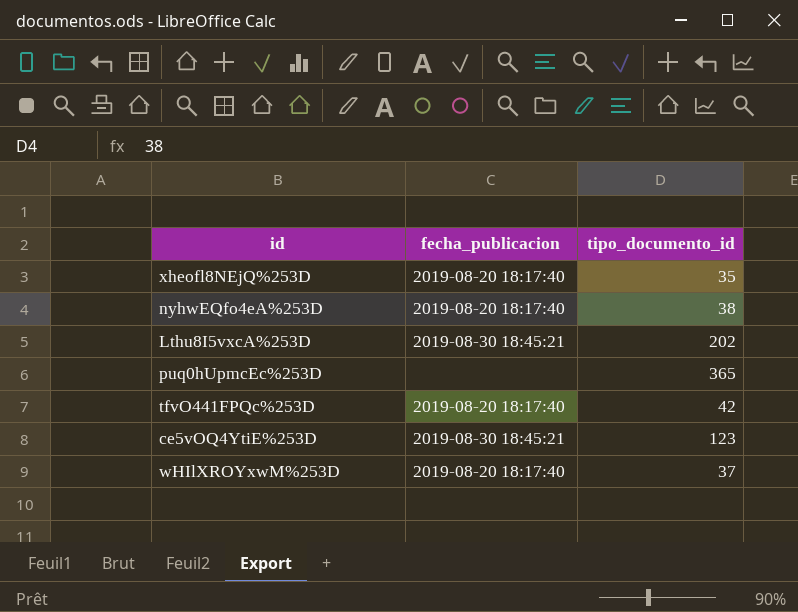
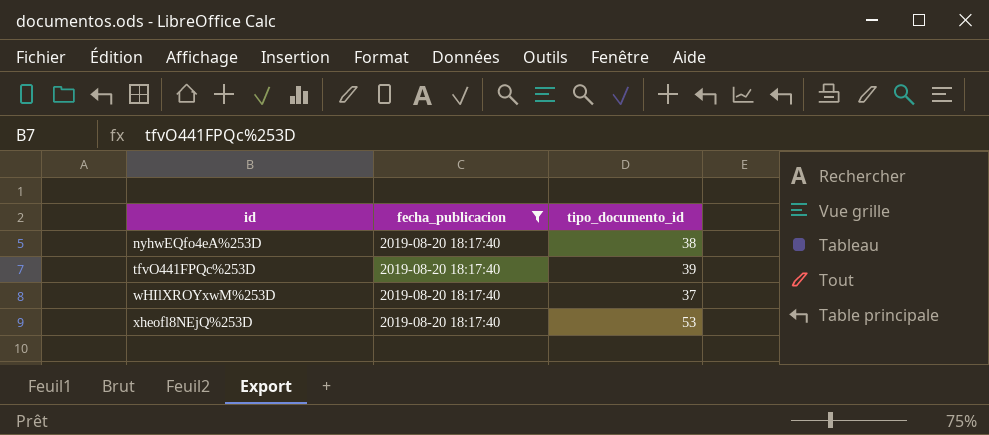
filter: none -> fecha_publicacion = 2019-08-20 18:17:40
row order: none -> id ascending
tfvO441FPQc%253D | tipo_documento_id: 42 -> 39
xheofl8NEjQ%253D | tipo_documento_id: 35 -> 53

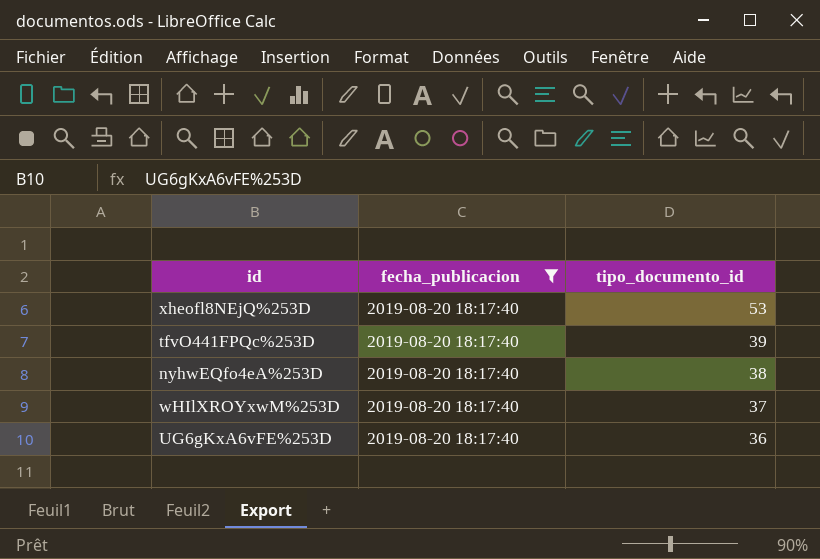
row order: id ascending -> tipo_documento_id descending
row UG6gKxA6vFE%253D: none -> 2019-08-20 18:17:40 | 36

